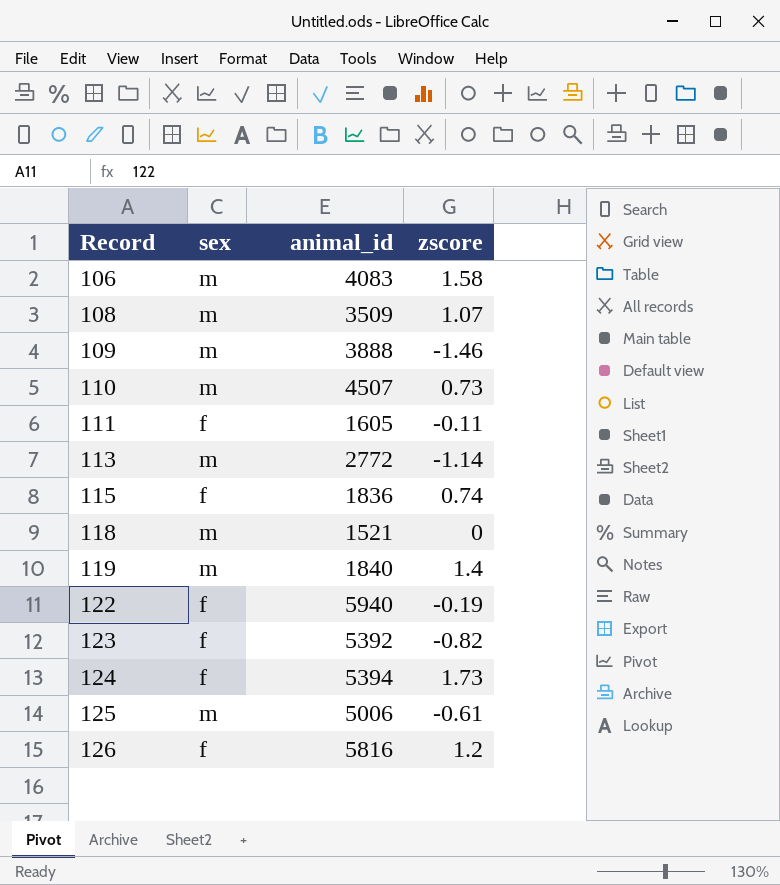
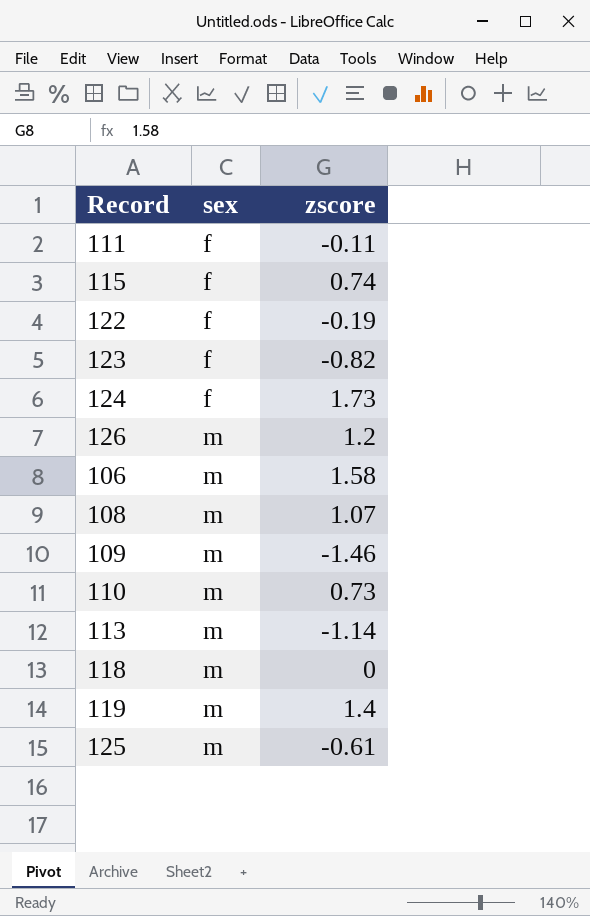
row order: Record ascending -> sex ascending
column animal_id | position: 3 -> none
126 | sex: f -> m

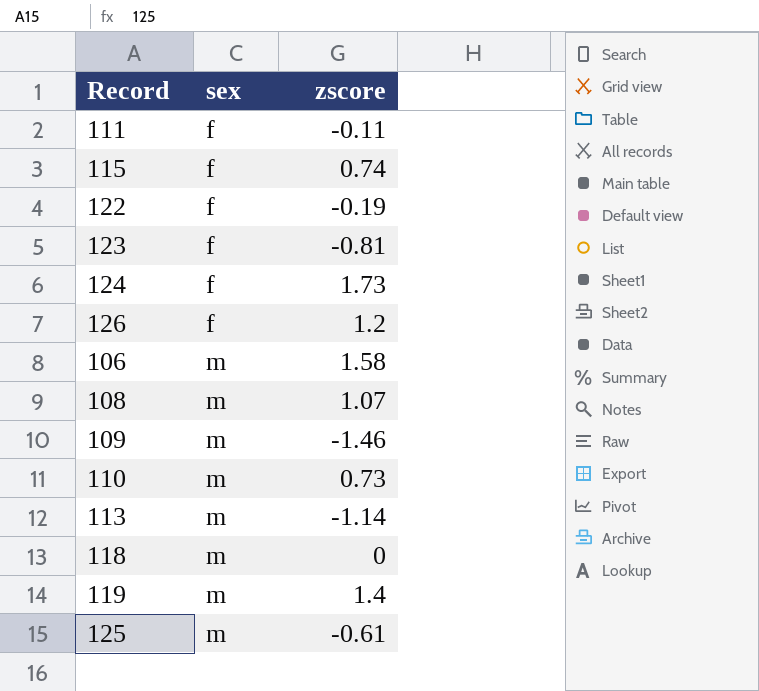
123 | zscore: -0.82 -> -0.81
126 | sex: m -> f

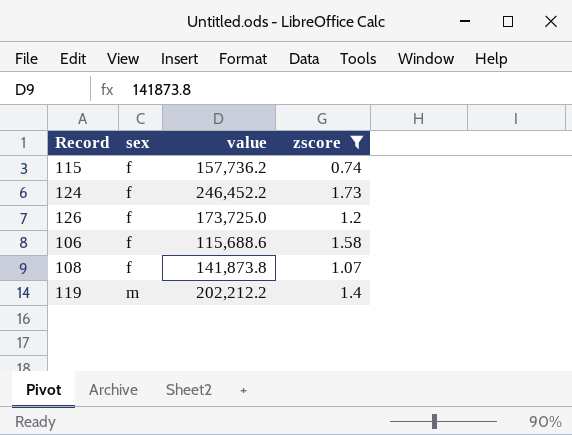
filter: none -> zscore >= 0.74
column value | position: none -> 3
106 | sex: m -> f
108 | sex: m -> f

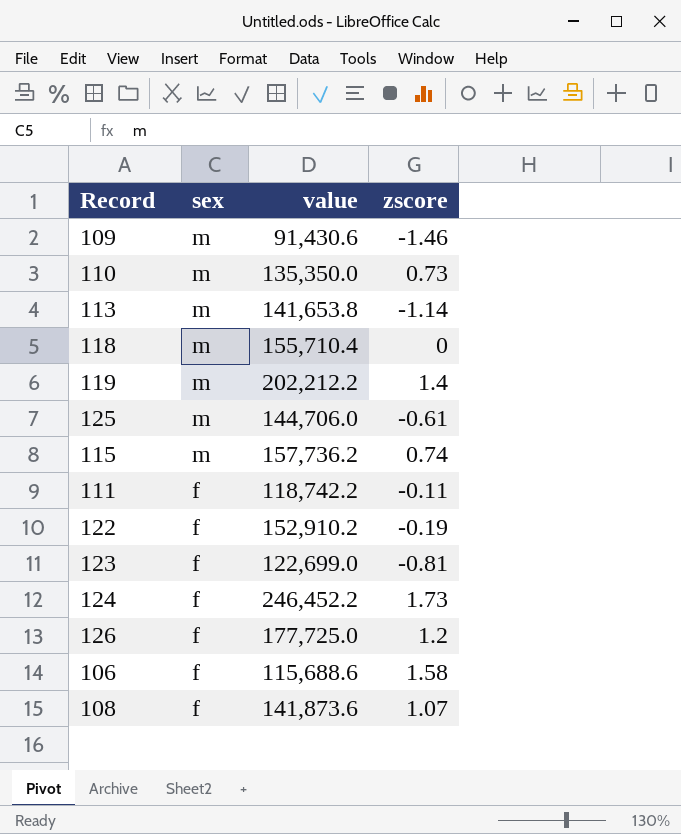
filter: zscore >= 0.74 -> none
row order: sex ascending -> sex descending
115 | sex: f -> m
126 | value: 173,725.0 -> 177,725.0
108 | value: 141,873.8 -> 141,873.6

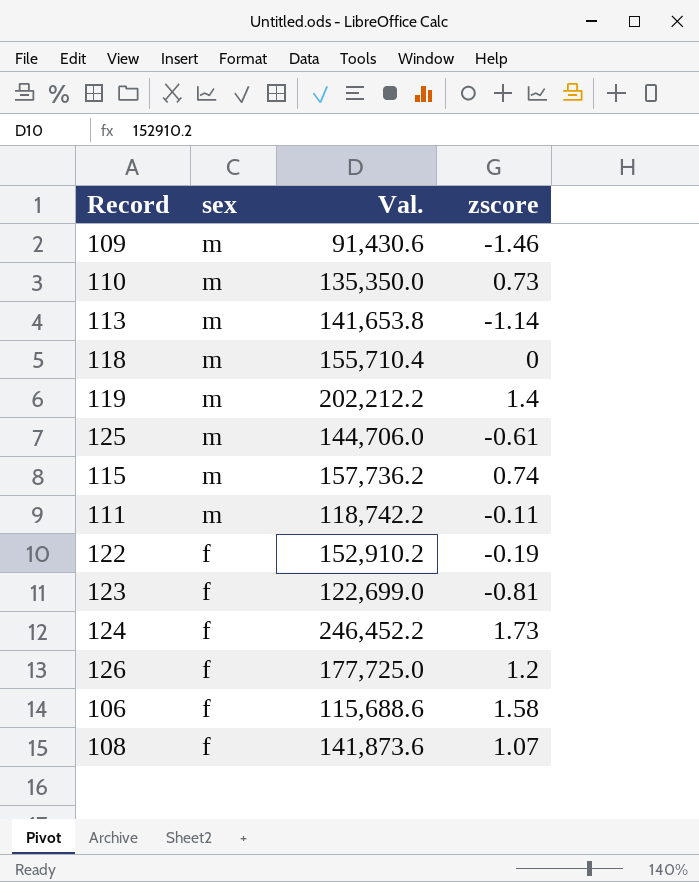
column name: value -> Val.
111 | sex: f -> m

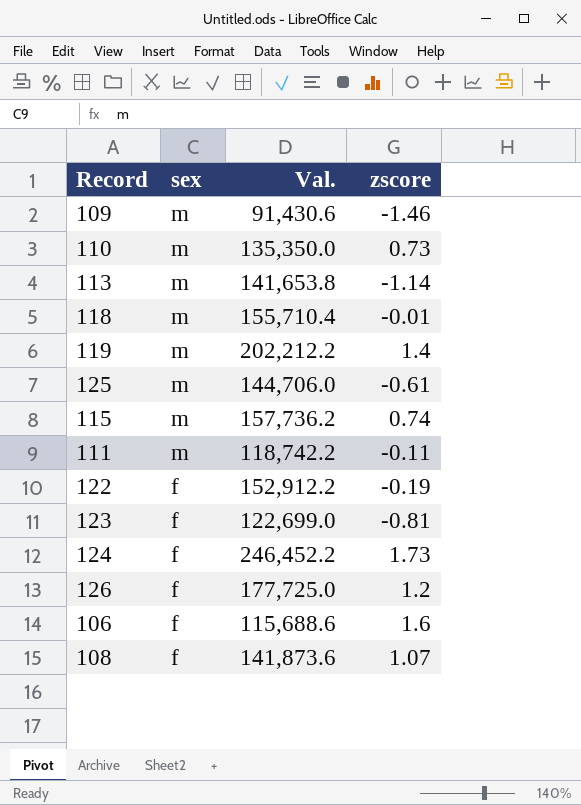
118 | zscore: 0 -> -0.01
122 | Val.: 152,910.2 -> 152,912.2
106 | zscore: 1.58 -> 1.6

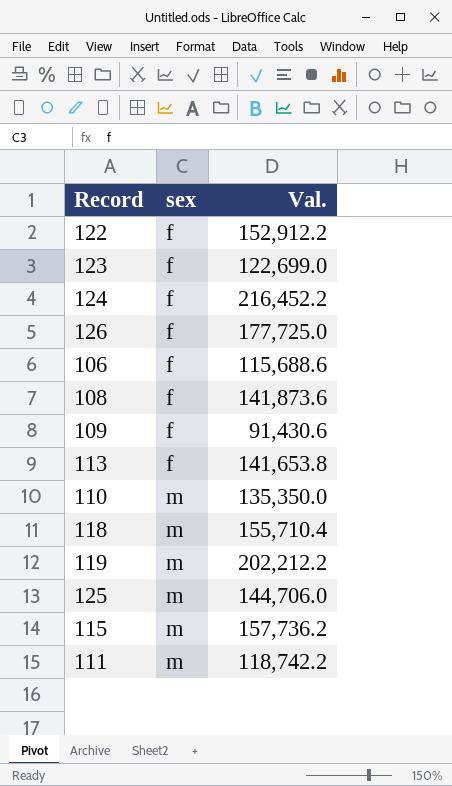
row order: sex descending -> sex ascending
column zscore | position: 4 -> none
124 | Val.: 246,452.2 -> 216,452.2
109 | sex: m -> f
113 | sex: m -> f

